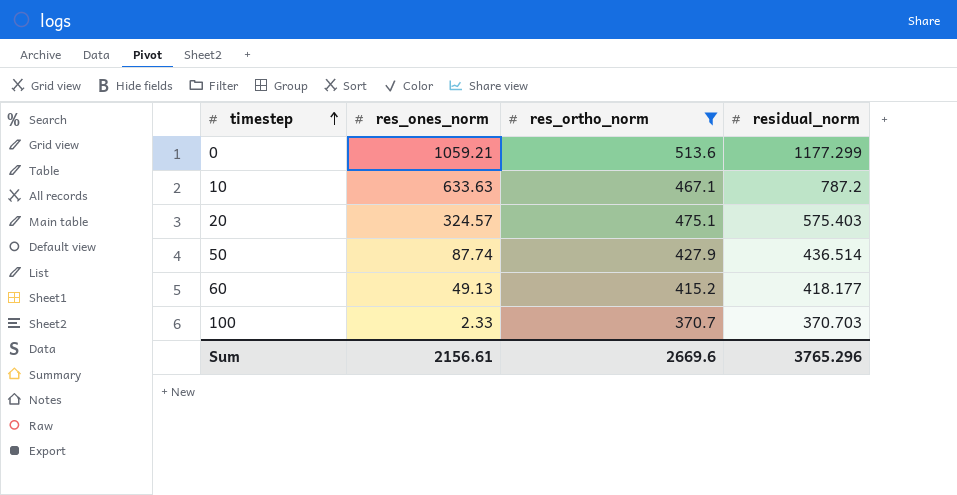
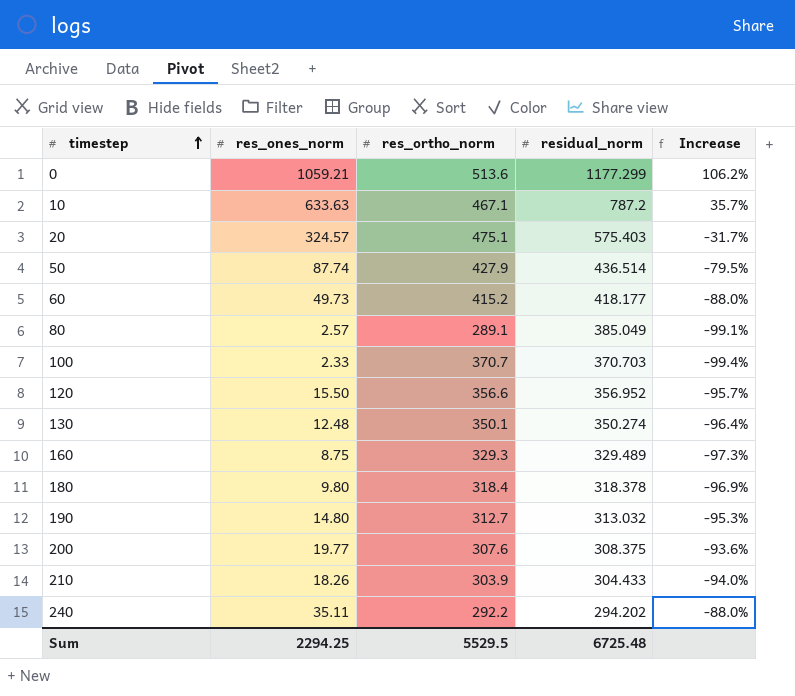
filter: res_ortho_norm >= 370.7 -> none
column Increase | formula: none -> ([res_ones_norm] - [res_ortho_norm]) / [res_ortho_norm]
60 | res_ones_norm: 49.13 -> 49.73
Sum | res_ones_norm: 2156.61 -> 2294.25
Sum | res_ortho_norm: 2669.6 -> 5529.5
Sum | residual_norm: 3765.296 -> 6725.48

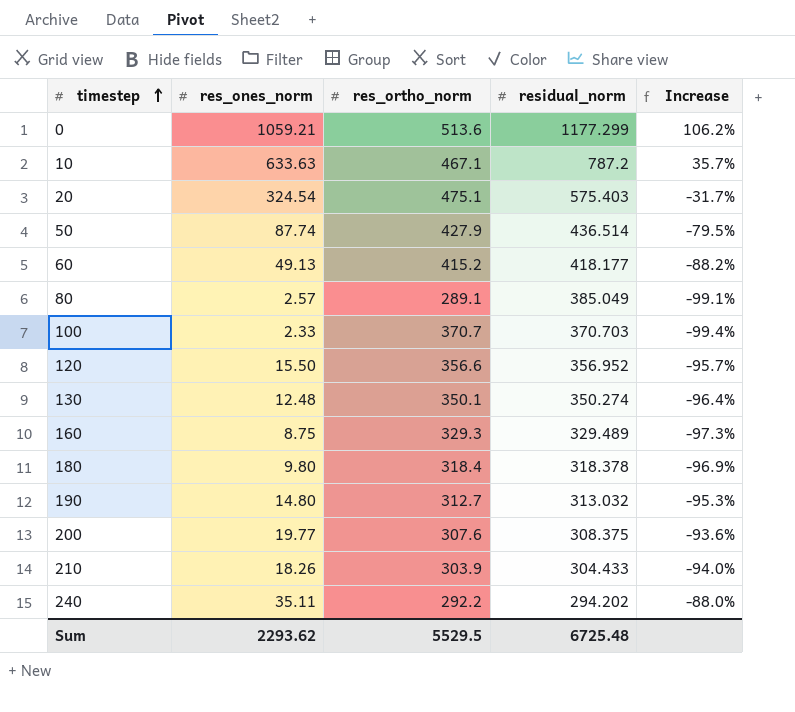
20 | res_ones_norm: 324.57 -> 324.54
60 | res_ones_norm: 49.73 -> 49.13
60 | Increase: -88.0% -> -88.2%
Sum | res_ones_norm: 2294.25 -> 2293.62

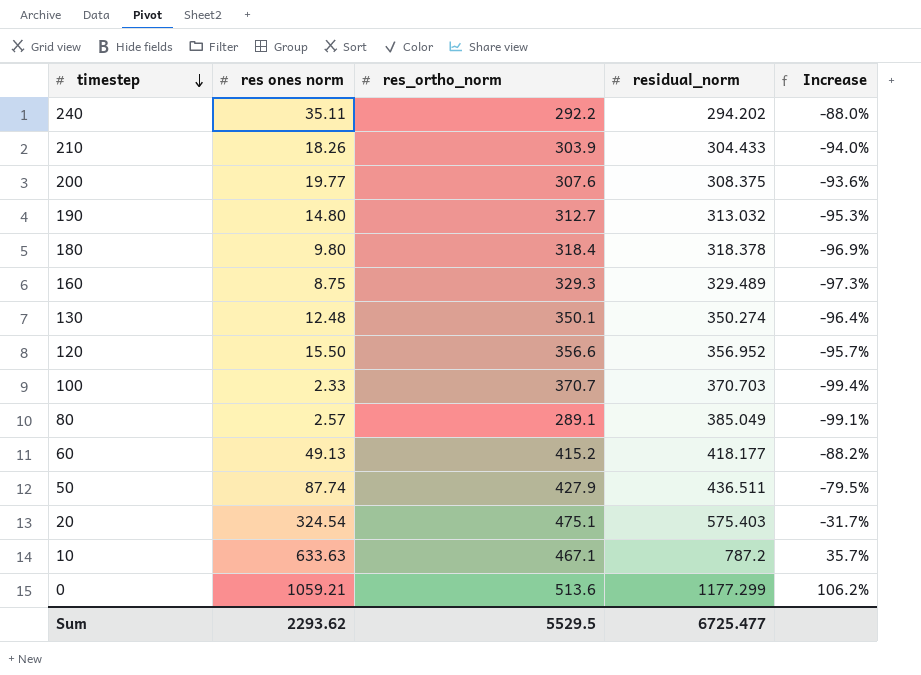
row order: timestep ascending -> timestep descending
column name: res_ones_norm -> res ones norm
50 | residual_norm: 436.514 -> 436.511
Sum | residual_norm: 6725.48 -> 6725.477

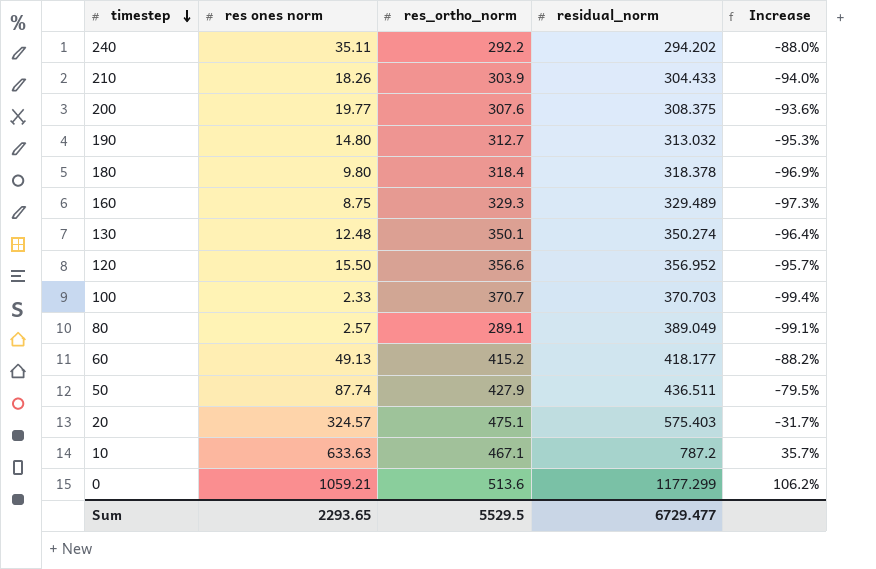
80 | residual_norm: 385.049 -> 389.049
20 | res ones norm: 324.54 -> 324.57
Sum | res ones norm: 2293.62 -> 2293.65
Sum | residual_norm: 6725.477 -> 6729.477

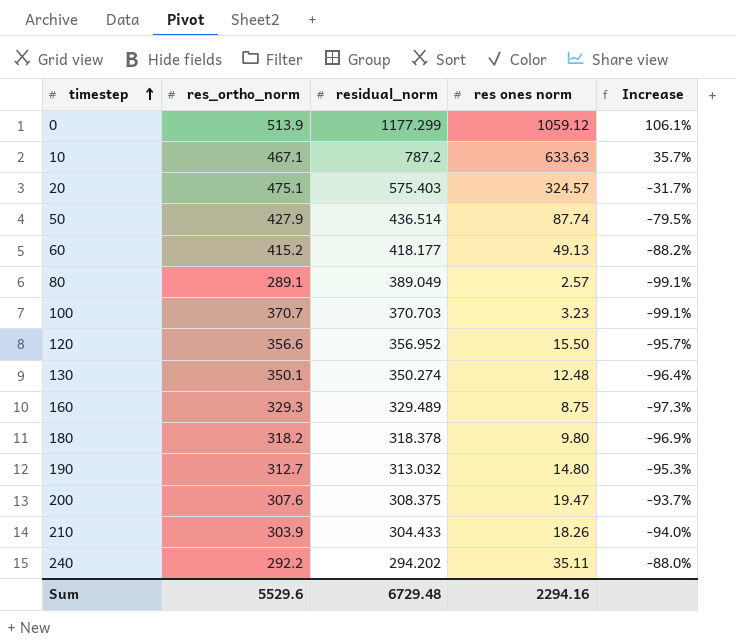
row order: timestep descending -> timestep ascending
column res ones norm | position: 2 -> 4
0 | res_ortho_norm: 513.6 -> 513.9
0 | res ones norm: 1059.21 -> 1059.12
0 | Increase: 106.2% -> 106.1%
50 | residual_norm: 436.511 -> 436.514
100 | res ones norm: 2.33 -> 3.23
100 | Increase: -99.4% -> -99.1%
180 | res_ortho_norm: 318.4 -> 318.2
200 | res ones norm: 19.77 -> 19.47
200 | Increase: -93.6% -> -93.7%
Sum | res_ortho_norm: 5529.5 -> 5529.6
Sum | residual_norm: 6729.477 -> 6729.48
Sum | res ones norm: 2293.65 -> 2294.16

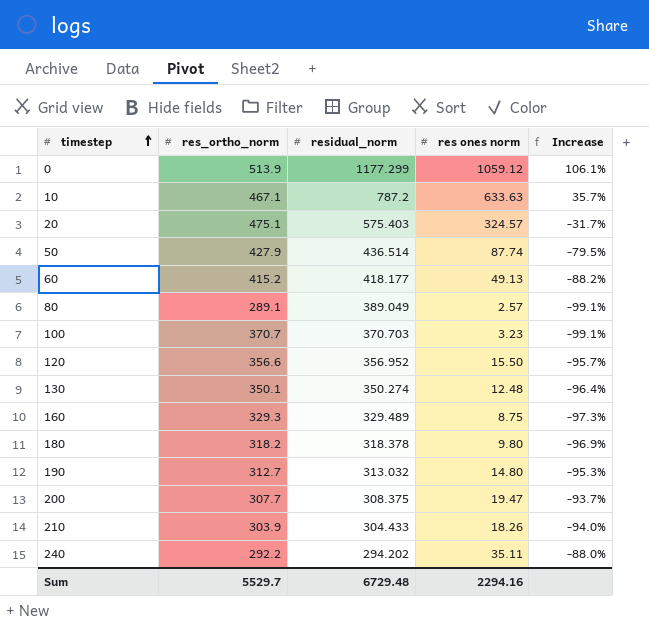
200 | res_ortho_norm: 307.6 -> 307.7
Sum | res_ortho_norm: 5529.6 -> 5529.7

